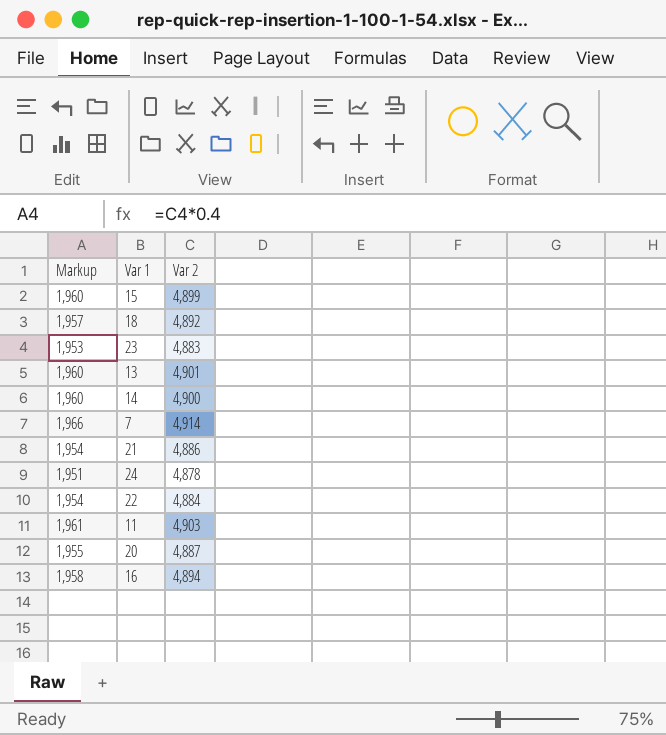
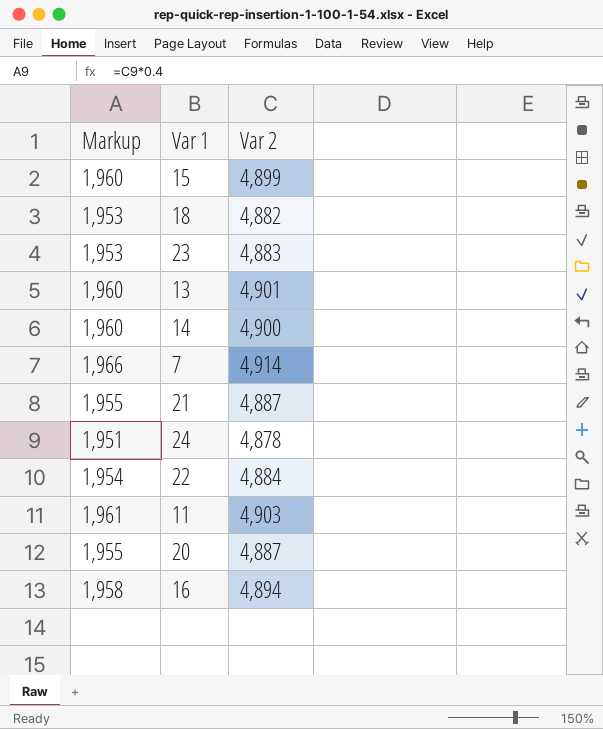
18 | Markup: 1,957 -> 1,953
18 | Var 2: 4,892 -> 4,882
21 | Markup: 1,954 -> 1,955
21 | Var 2: 4,886 -> 4,887

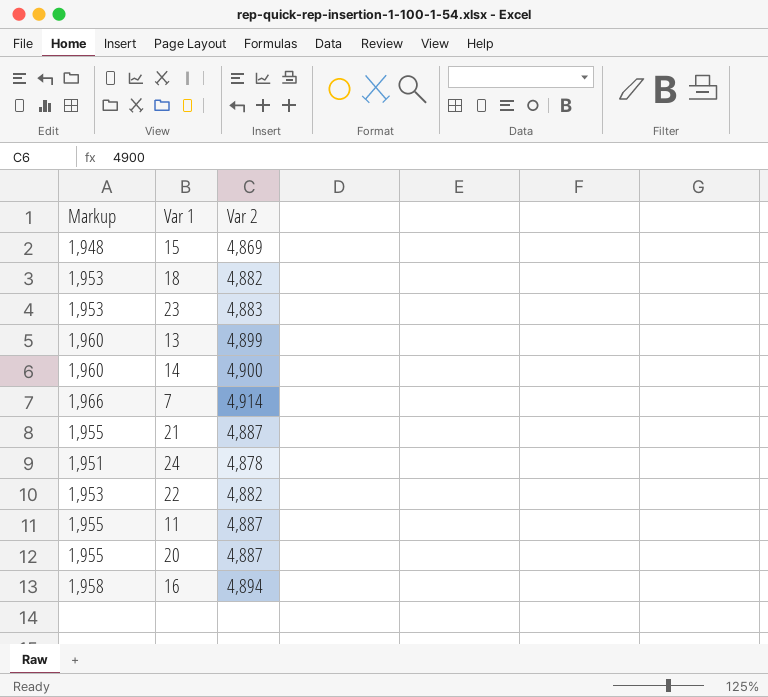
15 | Markup: 1,960 -> 1,948
15 | Var 2: 4,899 -> 4,869
13 | Var 2: 4,901 -> 4,899
22 | Markup: 1,954 -> 1,953
22 | Var 2: 4,884 -> 4,882
11 | Markup: 1,961 -> 1,955
11 | Var 2: 4,903 -> 4,887

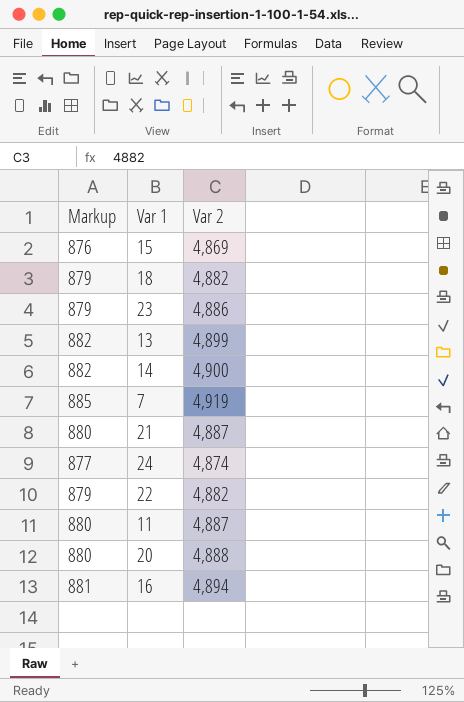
column Markup | formula: [Var 2] * 0.4 -> [Var 2] * 0.18
23 | Var 2: 4,883 -> 4,886
7 | Var 2: 4,914 -> 4,919
24 | Var 2: 4,878 -> 4,874
20 | Var 2: 4,887 -> 4,888

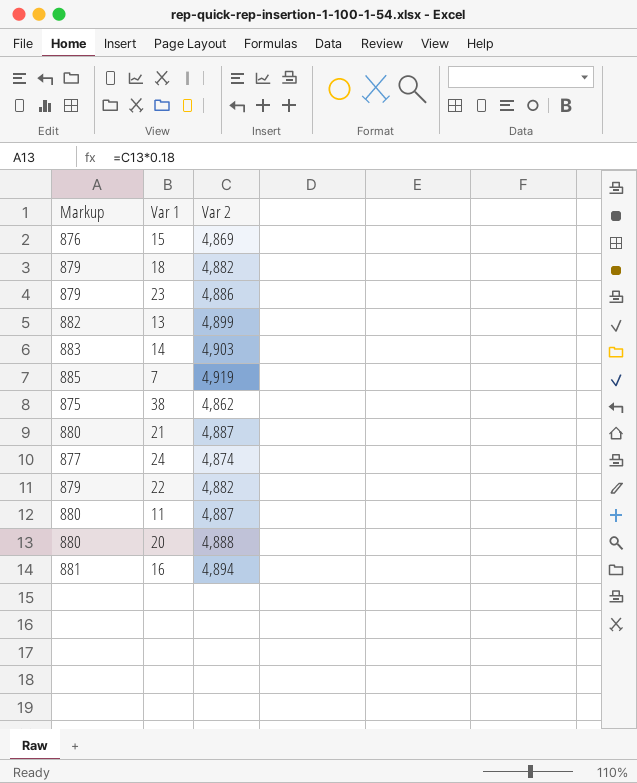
14 | Markup: 882 -> 883
14 | Var 2: 4,900 -> 4,903
row 38: none -> 875 | 4,862

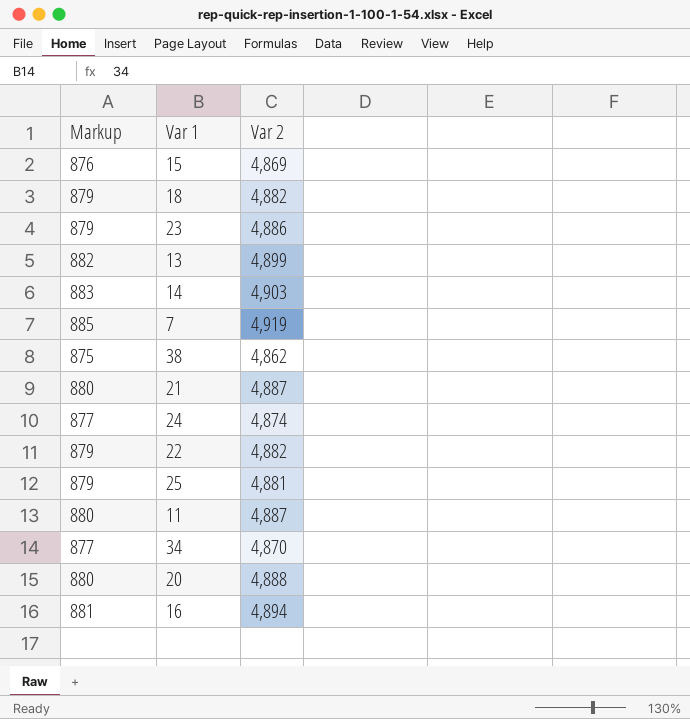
row 25: none -> 879 | 4,881
row 34: none -> 877 | 4,870

